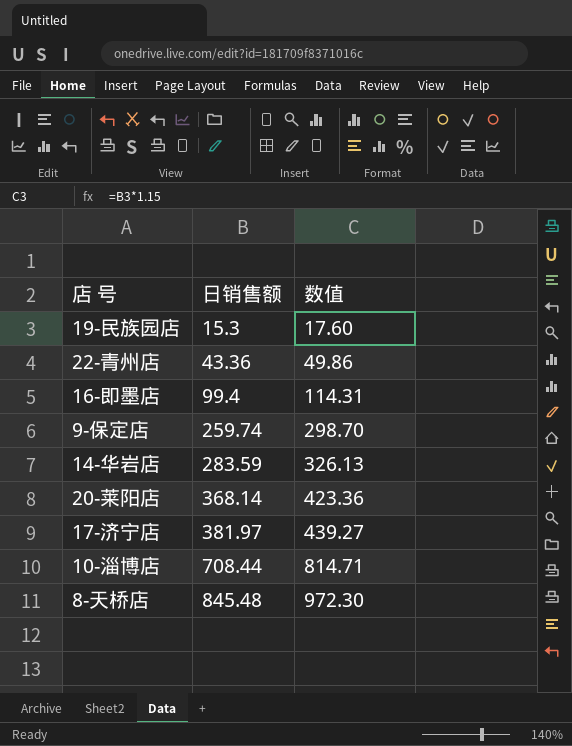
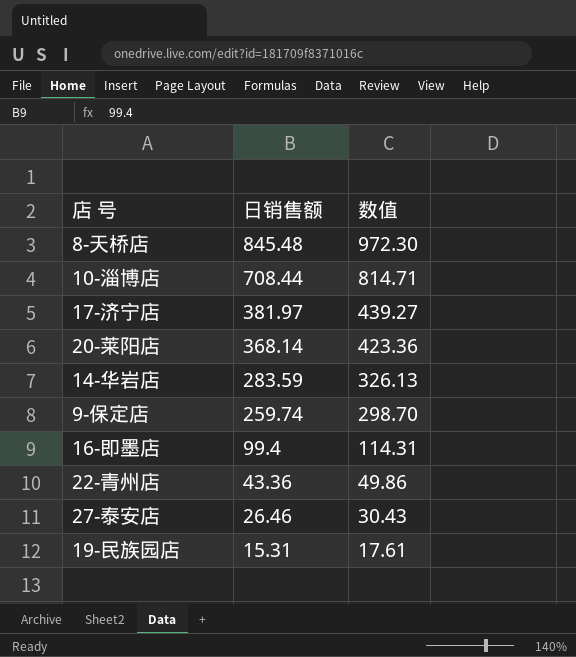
row order: 日销售额 ascending -> 日销售额 descending
row 27-泰安店: none -> 26.46 | 30.43
19-民族园店 | 日销售额: 15.3 -> 15.31
19-民族园店 | 数值: 17.60 -> 17.61

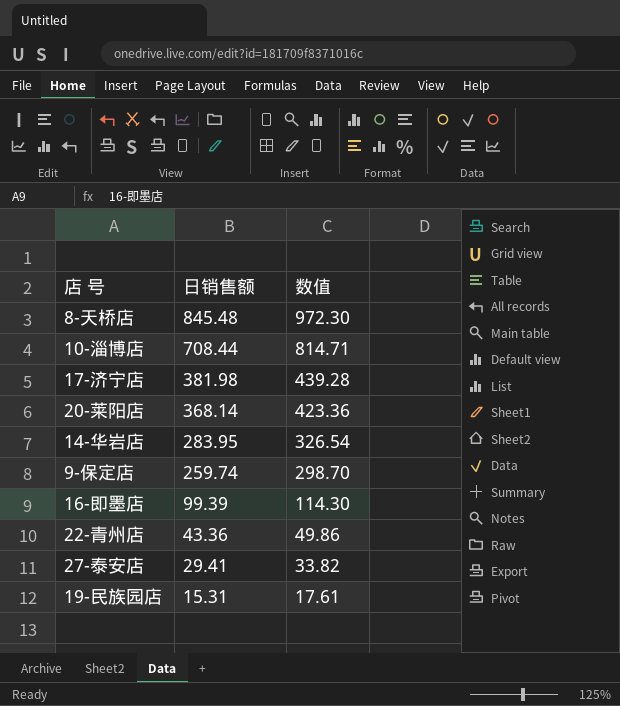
17-济宁店 | 日销售额: 381.97 -> 381.98
17-济宁店 | 数值: 439.27 -> 439.28
14-华岩店 | 日销售额: 283.59 -> 283.95
14-华岩店 | 数值: 326.13 -> 326.54
16-即墨店 | 日销售额: 99.4 -> 99.39
16-即墨店 | 数值: 114.31 -> 114.30
27-泰安店 | 日销售额: 26.46 -> 29.41
27-泰安店 | 数值: 30.43 -> 33.82

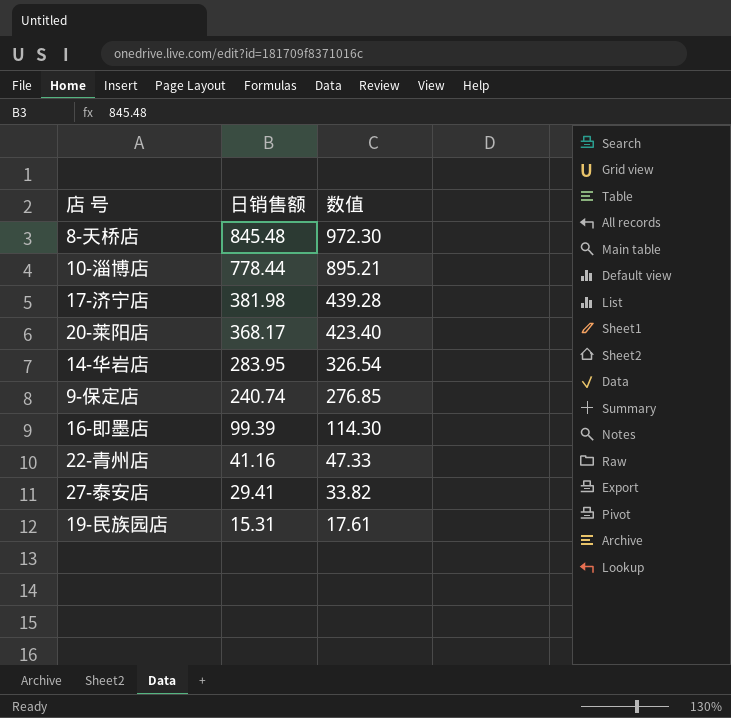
10-淄博店 | 日销售额: 708.44 -> 778.44
10-淄博店 | 数值: 814.71 -> 895.21
20-莱阳店 | 日销售额: 368.14 -> 368.17
20-莱阳店 | 数值: 423.36 -> 423.40
9-保定店 | 日销售额: 259.74 -> 240.74
9-保定店 | 数值: 298.70 -> 276.85
22-青州店 | 日销售额: 43.36 -> 41.16
22-青州店 | 数值: 49.86 -> 47.33

